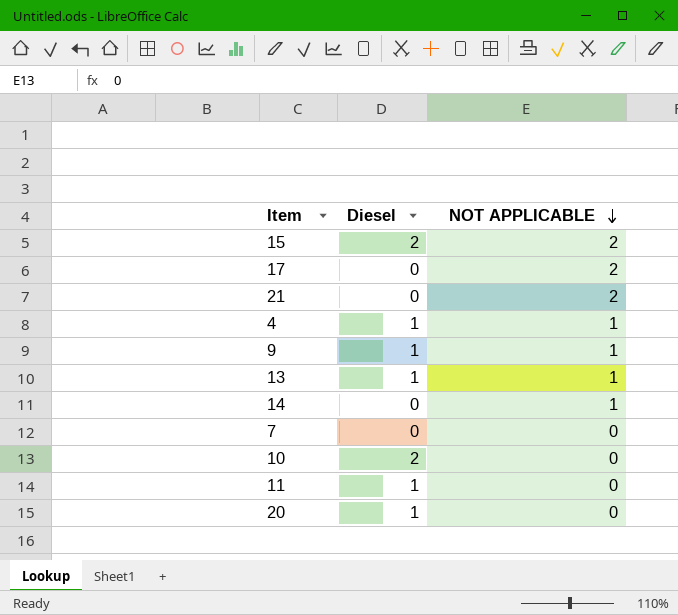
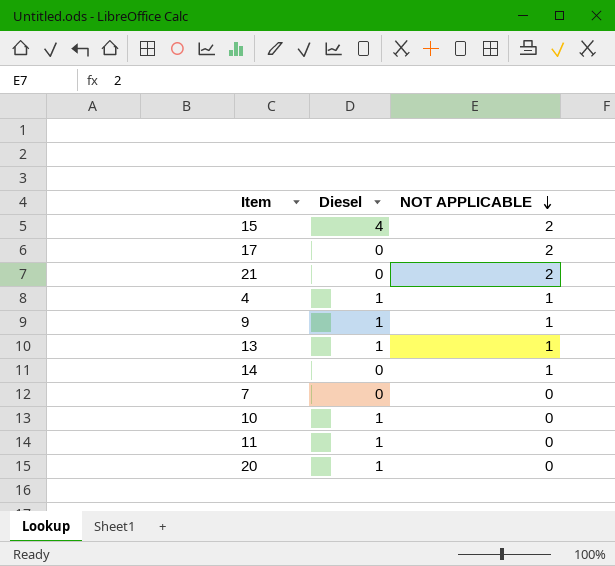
15 | Diesel: 2 -> 4
10 | Diesel: 2 -> 1

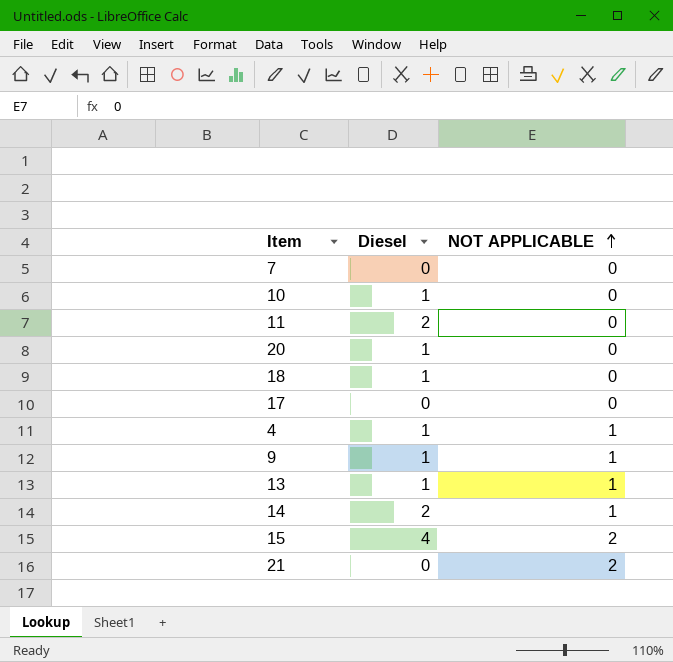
row order: NOT APPLICABLE descending -> NOT APPLICABLE ascending
11 | Diesel: 1 -> 2
row 18: none -> 1 | 0
17 | NOT APPLICABLE: 2 -> 0
14 | Diesel: 0 -> 2

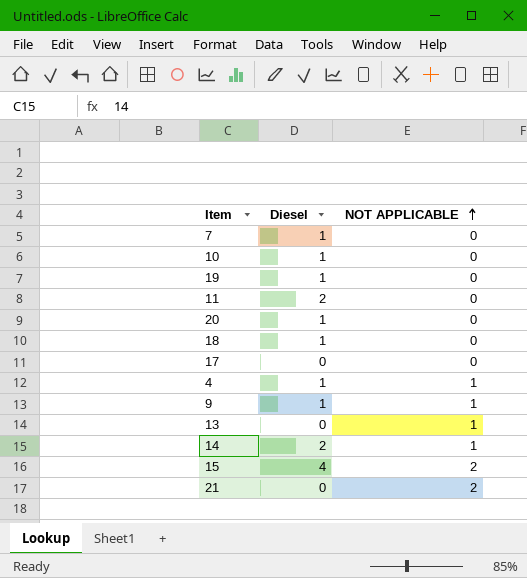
7 | Diesel: 0 -> 1
row 19: none -> 1 | 0
13 | Diesel: 1 -> 0

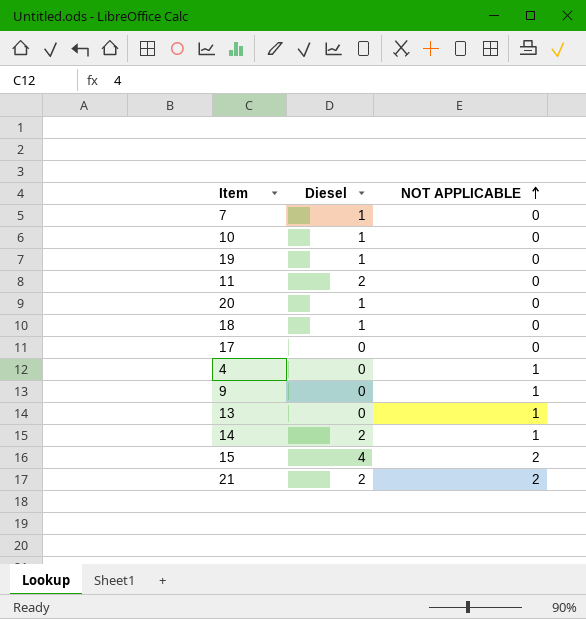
4 | Diesel: 1 -> 0
9 | Diesel: 1 -> 0
21 | Diesel: 0 -> 2

